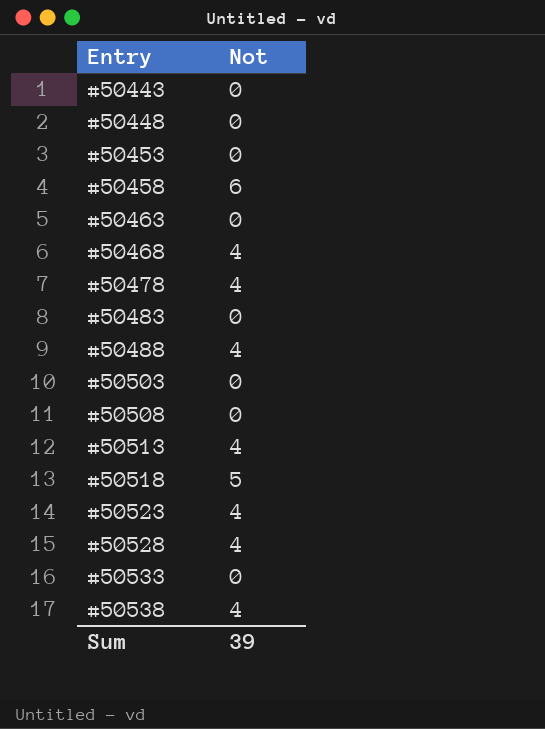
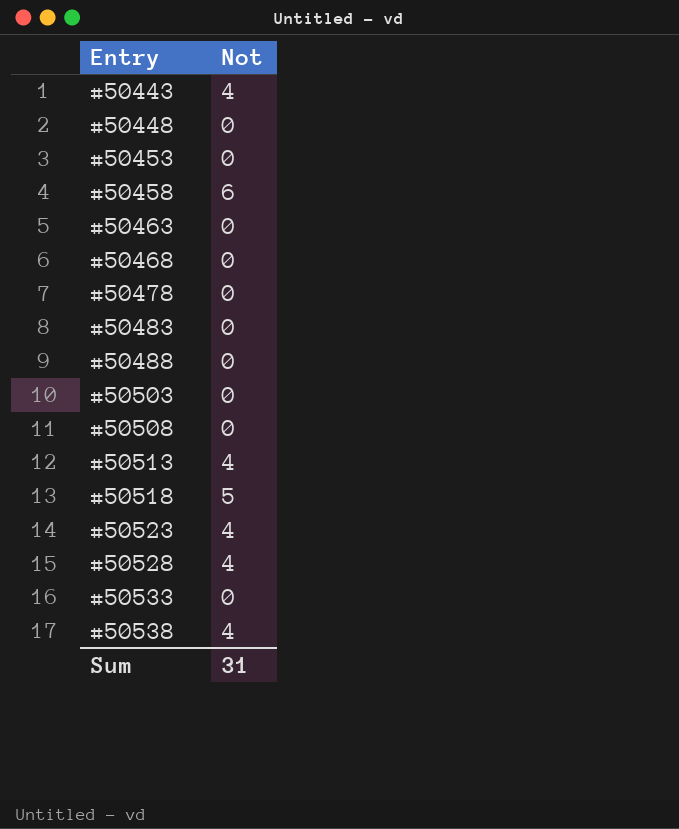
#50443 | Not: 0 -> 4
#50468 | Not: 4 -> 0
#50478 | Not: 4 -> 0
#50488 | Not: 4 -> 0
Sum | Not: 39 -> 31

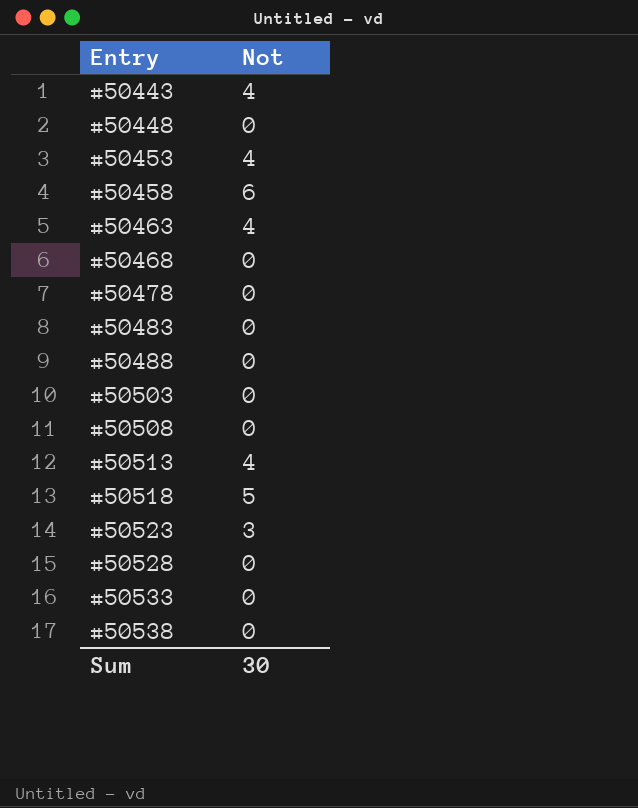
#50453 | Not: 0 -> 4
#50463 | Not: 0 -> 4
#50523 | Not: 4 -> 3
#50528 | Not: 4 -> 0
#50538 | Not: 4 -> 0
Sum | Not: 31 -> 30

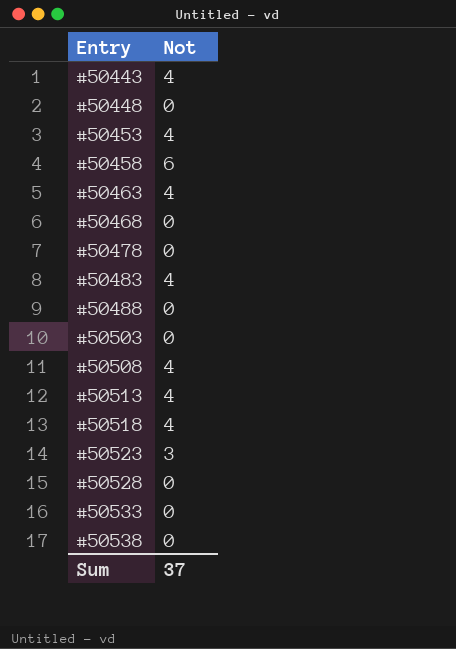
#50483 | Not: 0 -> 4
#50508 | Not: 0 -> 4
#50518 | Not: 5 -> 4
Sum | Not: 30 -> 37

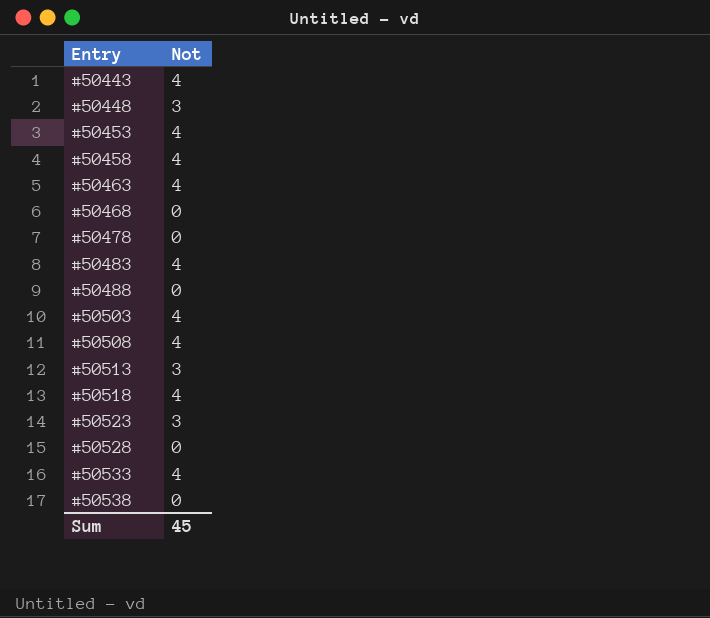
#50448 | Not: 0 -> 3
#50458 | Not: 6 -> 4
#50503 | Not: 0 -> 4
#50513 | Not: 4 -> 3
#50533 | Not: 0 -> 4
Sum | Not: 37 -> 45

